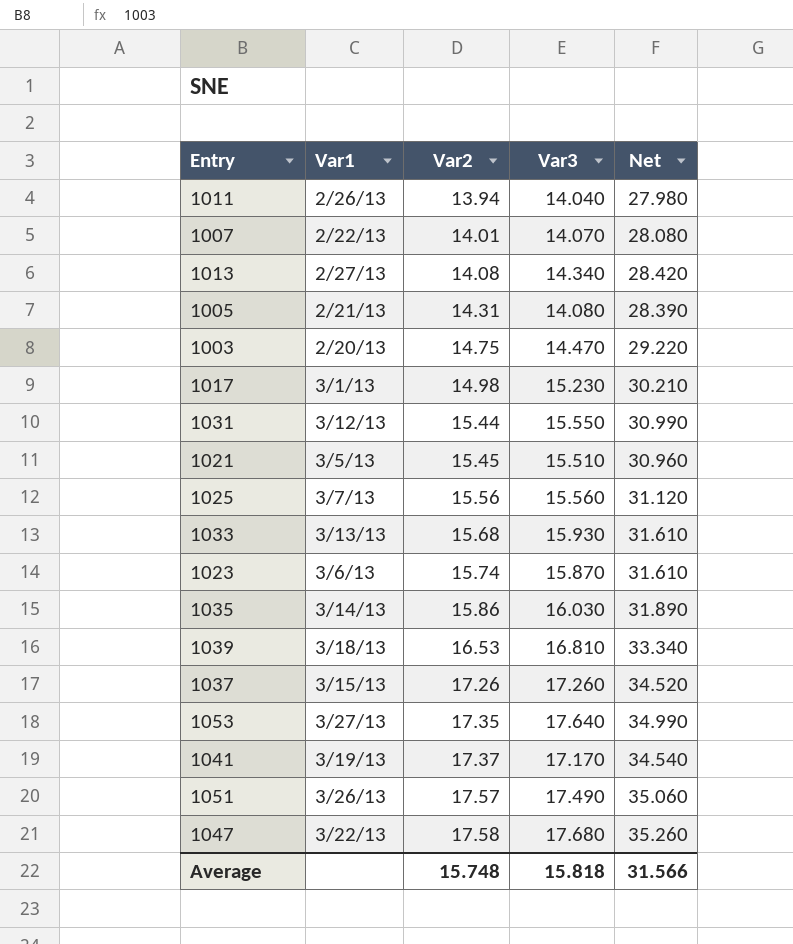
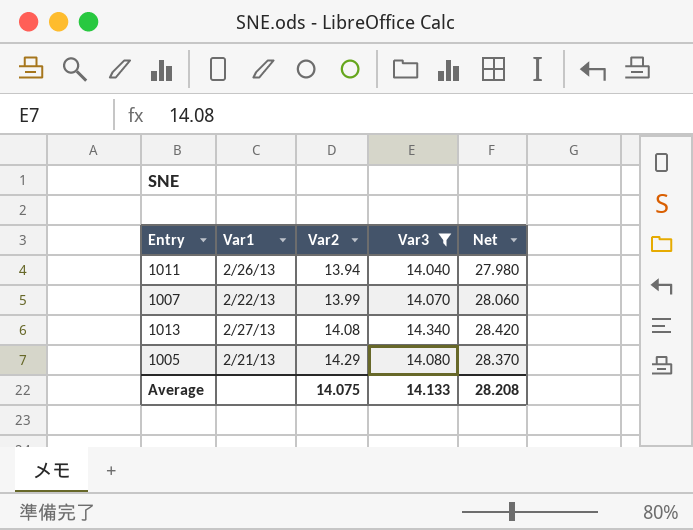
filter: none -> Var3 <= 14.340
1007 | Var2: 14.01 -> 13.99
1007 | Net: 28.080 -> 28.060
1005 | Var2: 14.31 -> 14.29
1005 | Net: 28.390 -> 28.370
Average | Var2: 15.748 -> 14.075
Average | Var3: 15.818 -> 14.133
Average | Net: 31.566 -> 28.208

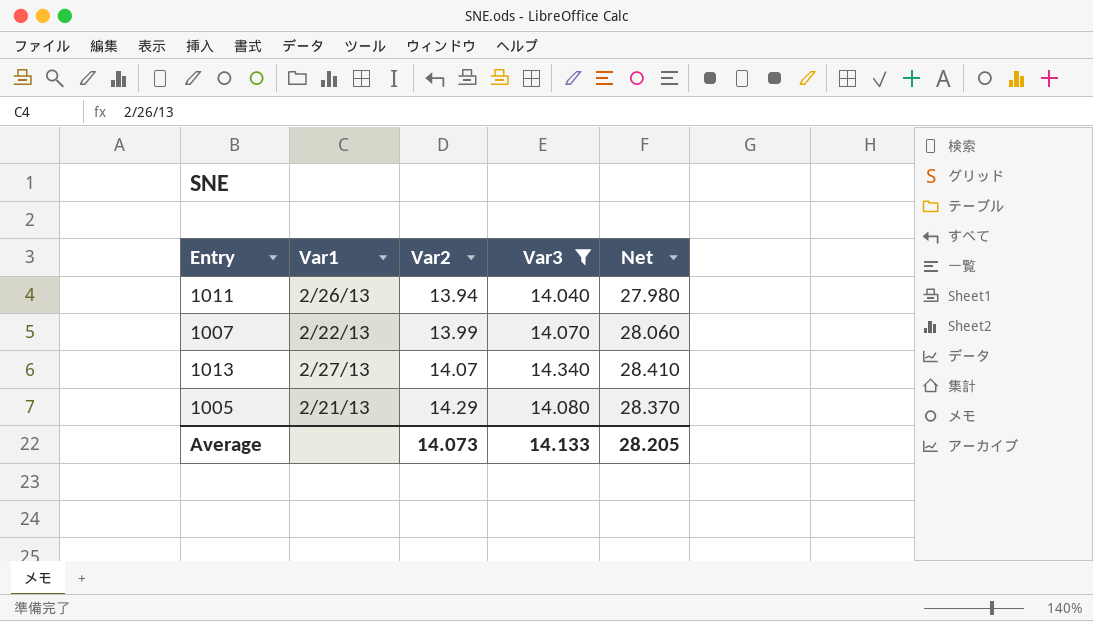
1013 | Var2: 14.08 -> 14.07
1013 | Net: 28.420 -> 28.410
Average | Var2: 14.075 -> 14.073
Average | Net: 28.208 -> 28.205

